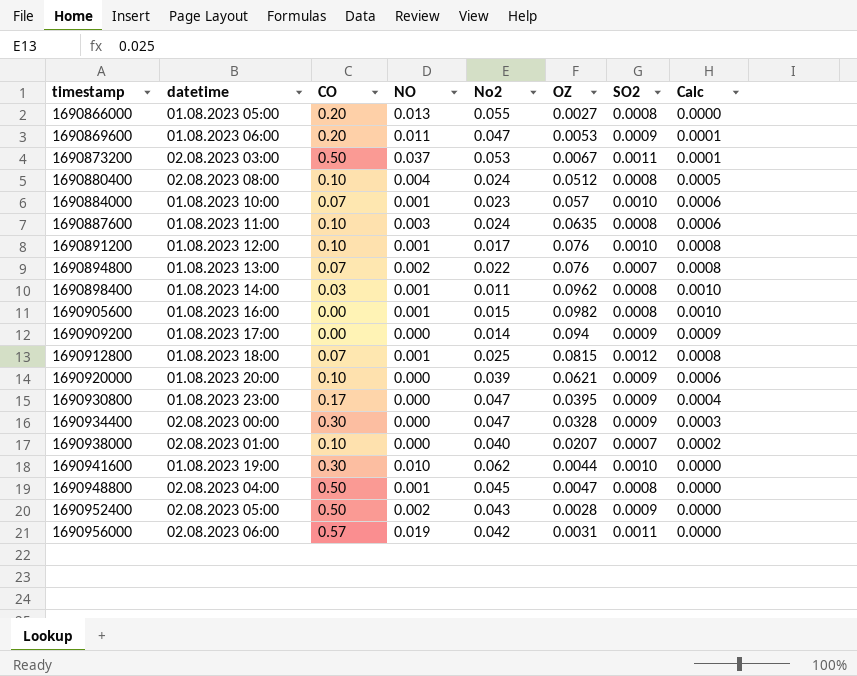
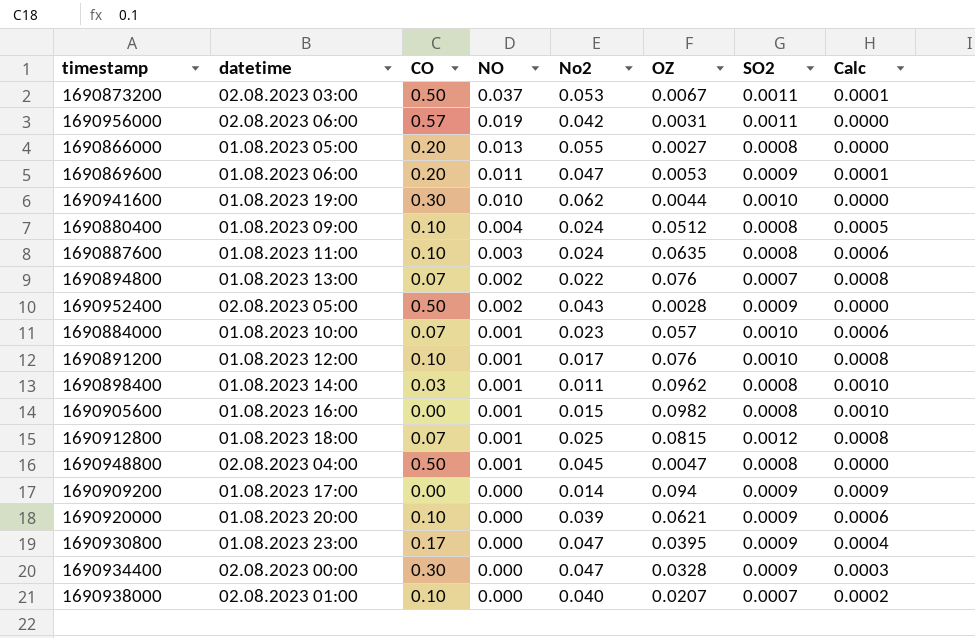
row order: timestamp ascending -> NO descending
1690880400 | datetime: 02.08.2023 08:00 -> 01.08.2023 09:00

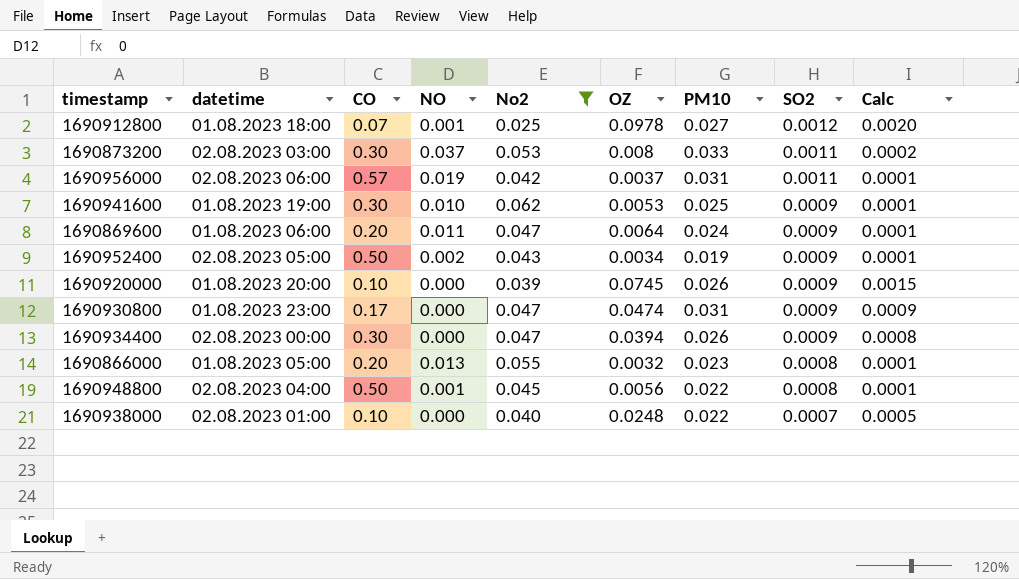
filter: none -> No2 >= 0.025
row order: NO descending -> SO2 descending
column PM10 | position: none -> 7
column Calc | formula: [OZ] * 0.01 -> [OZ] * 0.02
1690912800 | OZ: 0.0815 -> 0.0978
1690873200 | CO: 0.50 -> 0.30
1690873200 | OZ: 0.0067 -> 0.008
1690956000 | OZ: 0.0031 -> 0.0037
1690941600 | OZ: 0.0044 -> 0.0053
1690941600 | SO2: 0.0010 -> 0.0009
1690869600 | OZ: 0.0053 -> 0.0064
1690952400 | OZ: 0.0028 -> 0.0034
1690920000 | OZ: 0.0621 -> 0.0745
1690930800 | OZ: 0.0395 -> 0.0474
1690934400 | OZ: 0.0328 -> 0.0394
1690866000 | OZ: 0.0027 -> 0.0032
1690948800 | OZ: 0.0047 -> 0.0056
1690938000 | OZ: 0.0207 -> 0.0248

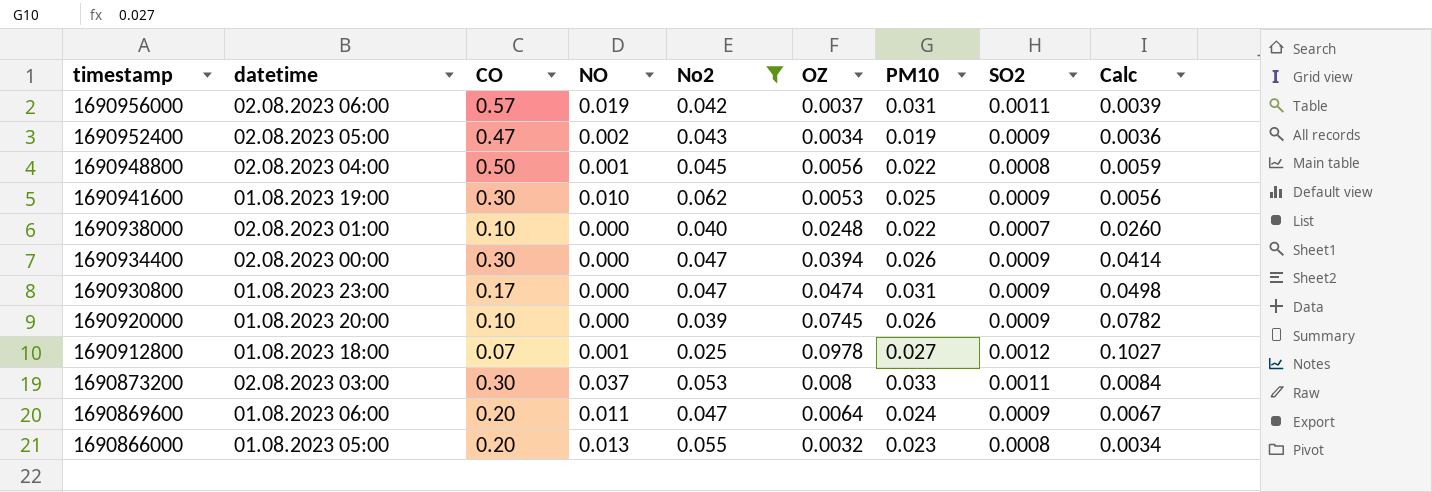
row order: SO2 descending -> timestamp descending
column Calc | formula: [OZ] * 0.02 -> [OZ] * 1.05
1690952400 | CO: 0.50 -> 0.47

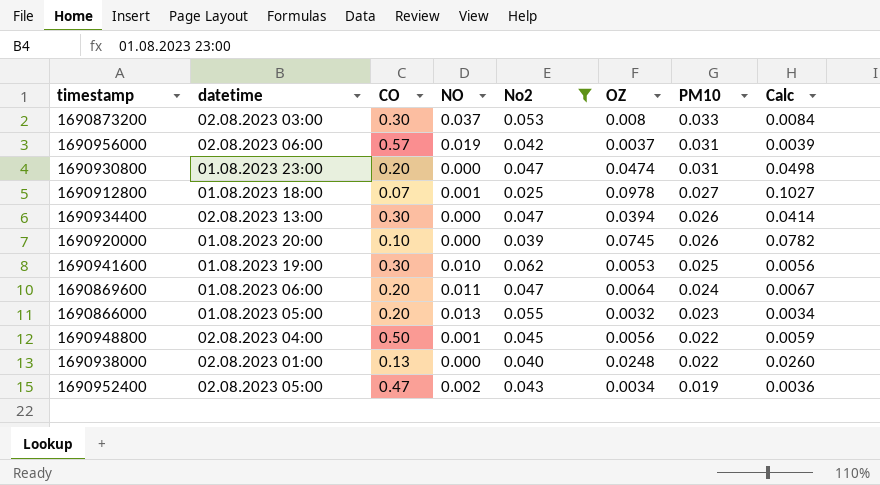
row order: timestamp descending -> PM10 descending
column SO2 | position: 8 -> none
1690930800 | CO: 0.17 -> 0.20
1690934400 | datetime: 02.08.2023 00:00 -> 02.08.2023 13:00
1690938000 | CO: 0.10 -> 0.13

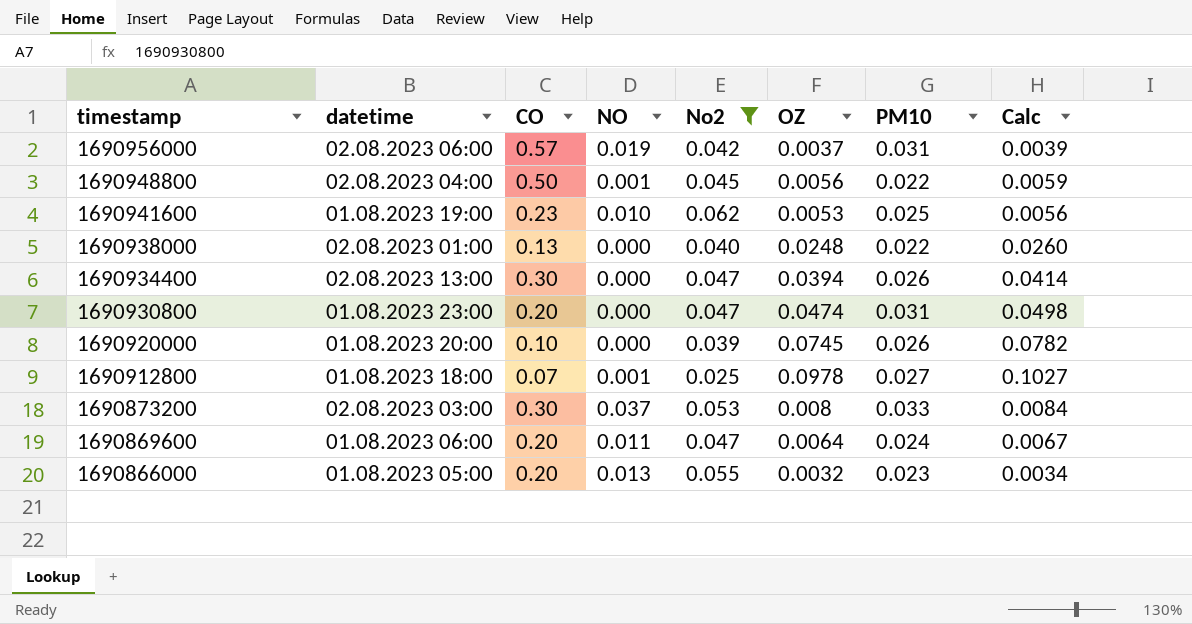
row order: PM10 descending -> timestamp descending
row 1690952400: 02.08.2023 05:00 | 0.47 | 0.002 | 0.043 | 0.0034 | 0.019 | 0.0036 -> none
1690941600 | CO: 0.30 -> 0.23

